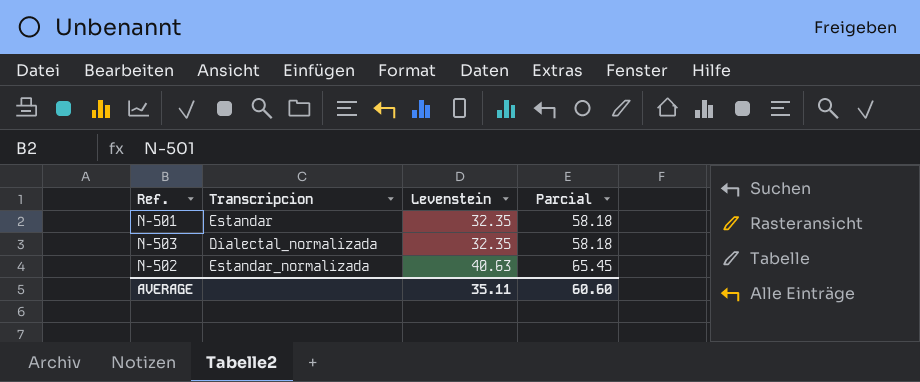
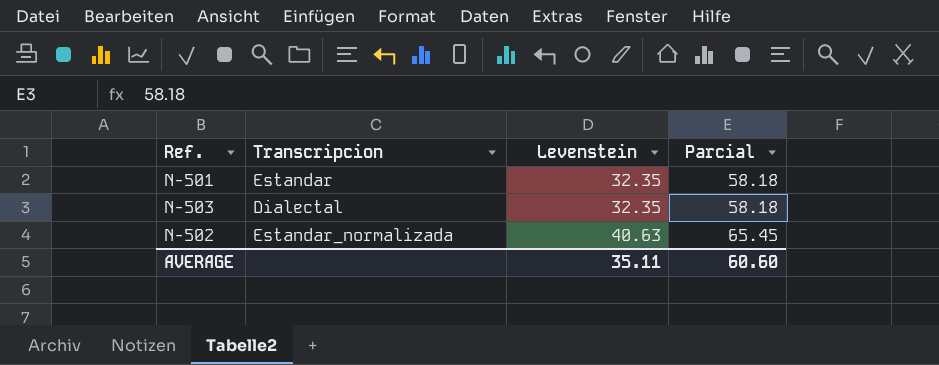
N-503 | Transcripcion: Dialectal_normalizada -> Dialectal

